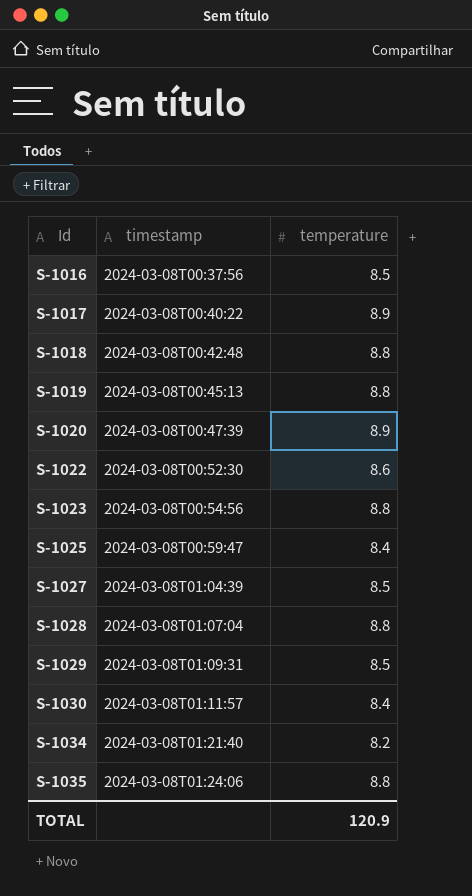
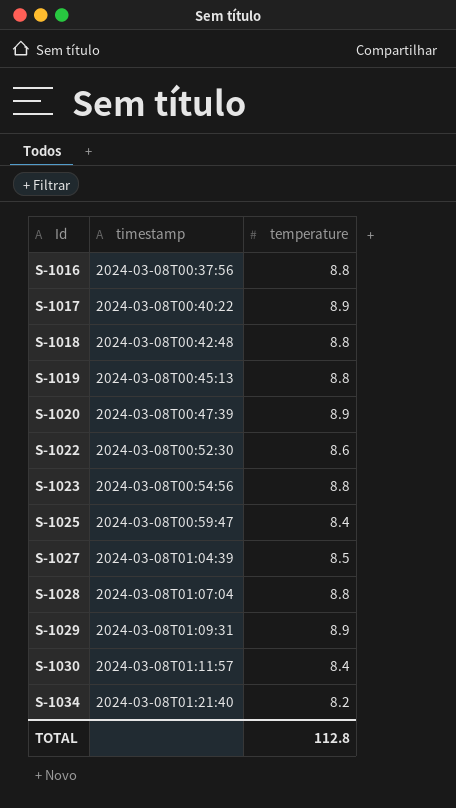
row S-1035: 2024-03-08T01:24:06 | 8.8 -> none
S-1016 | temperature: 8.5 -> 8.8
S-1029 | temperature: 8.5 -> 8.9
TOTAL | temperature: 120.9 -> 112.8

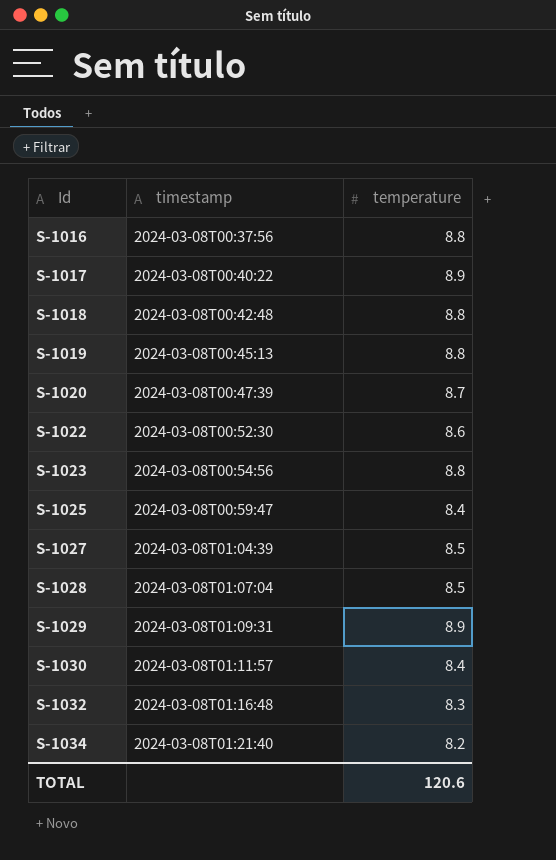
S-1020 | temperature: 8.9 -> 8.7
S-1028 | temperature: 8.8 -> 8.5
row S-1032: none -> 2024-03-08T01:16:48 | 8.3
TOTAL | temperature: 112.8 -> 120.6

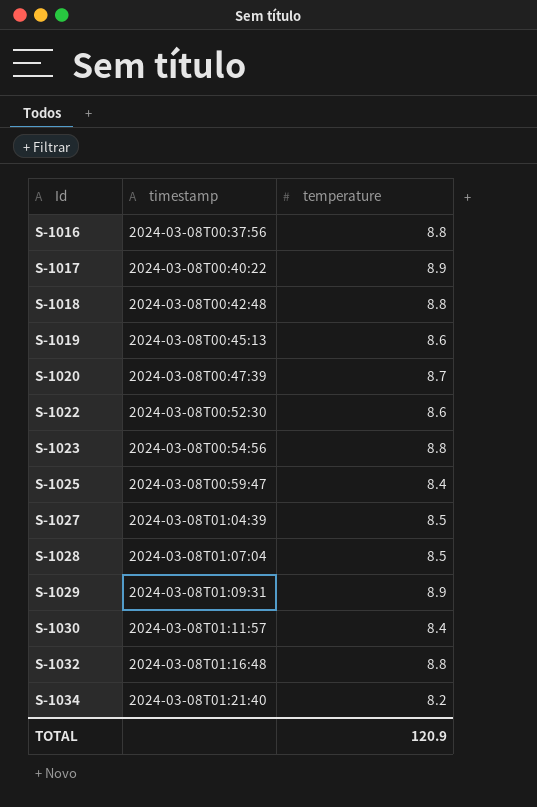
S-1019 | temperature: 8.8 -> 8.6
S-1032 | temperature: 8.3 -> 8.8
TOTAL | temperature: 120.6 -> 120.9

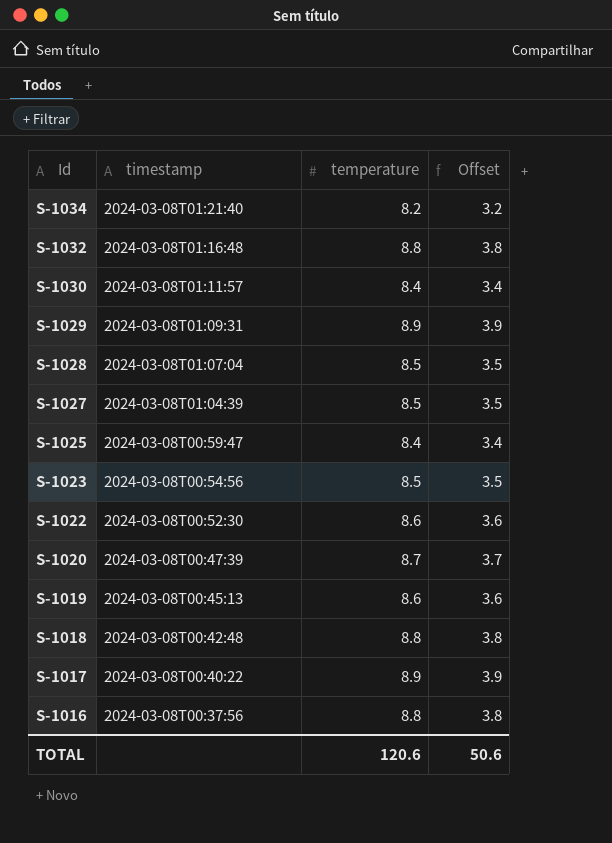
row order: Id ascending -> Id descending
column Offset | formula: none -> [temperature] - 5
S-1023 | temperature: 8.8 -> 8.5
TOTAL | temperature: 120.9 -> 120.6

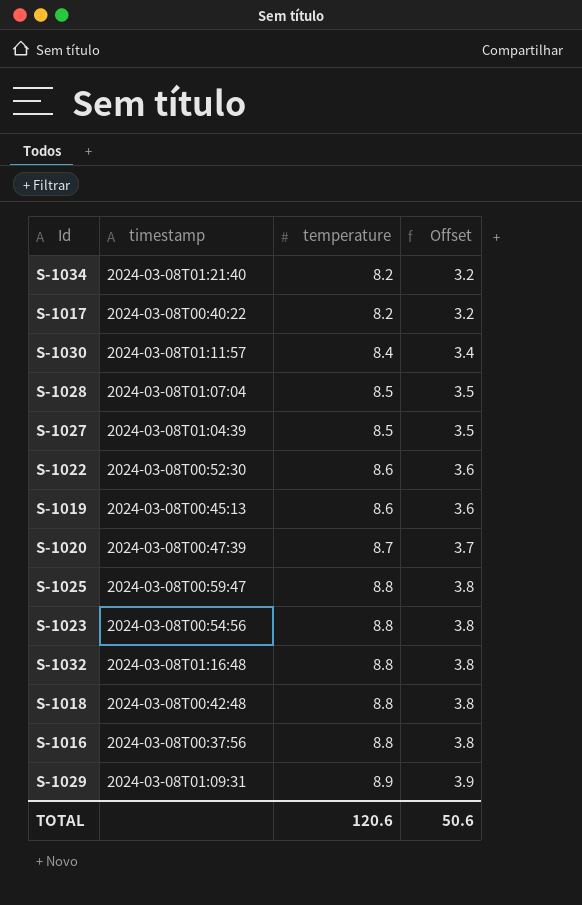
row order: Id descending -> temperature ascending
S-1017 | temperature: 8.9 -> 8.2
S-1017 | Offset: 3.9 -> 3.2
S-1025 | temperature: 8.4 -> 8.8
S-1025 | Offset: 3.4 -> 3.8
S-1023 | temperature: 8.5 -> 8.8
S-1023 | Offset: 3.5 -> 3.8

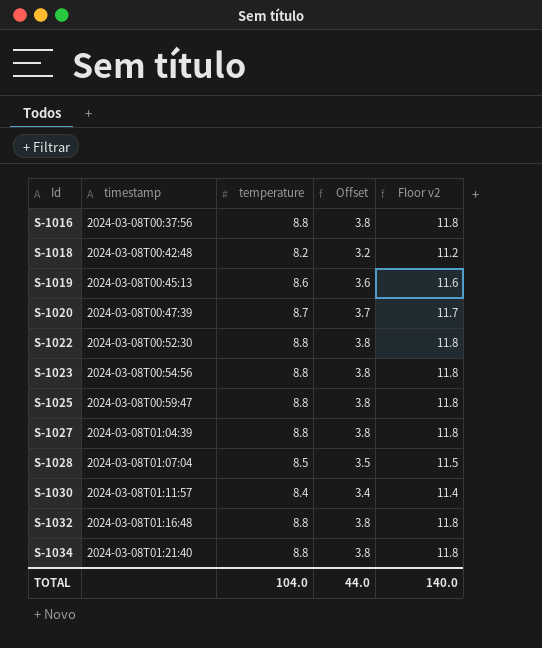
row order: temperature ascending -> Id ascending
column Floor v2 | formula: none -> [temperature] + 3
row S-1017: 2024-03-08T00:40:22 | 8.2 | 3.2 -> none
row S-1029: 2024-03-08T01:09:31 | 8.9 | 3.9 -> none
S-1018 | temperature: 8.8 -> 8.2
S-1018 | Offset: 3.8 -> 3.2
S-1022 | temperature: 8.6 -> 8.8
S-1022 | Offset: 3.6 -> 3.8
S-1027 | temperature: 8.5 -> 8.8
S-1027 | Offset: 3.5 -> 3.8
S-1034 | temperature: 8.2 -> 8.8
S-1034 | Offset: 3.2 -> 3.8
TOTAL | temperature: 120.6 -> 104.0
TOTAL | Offset: 50.6 -> 44.0

